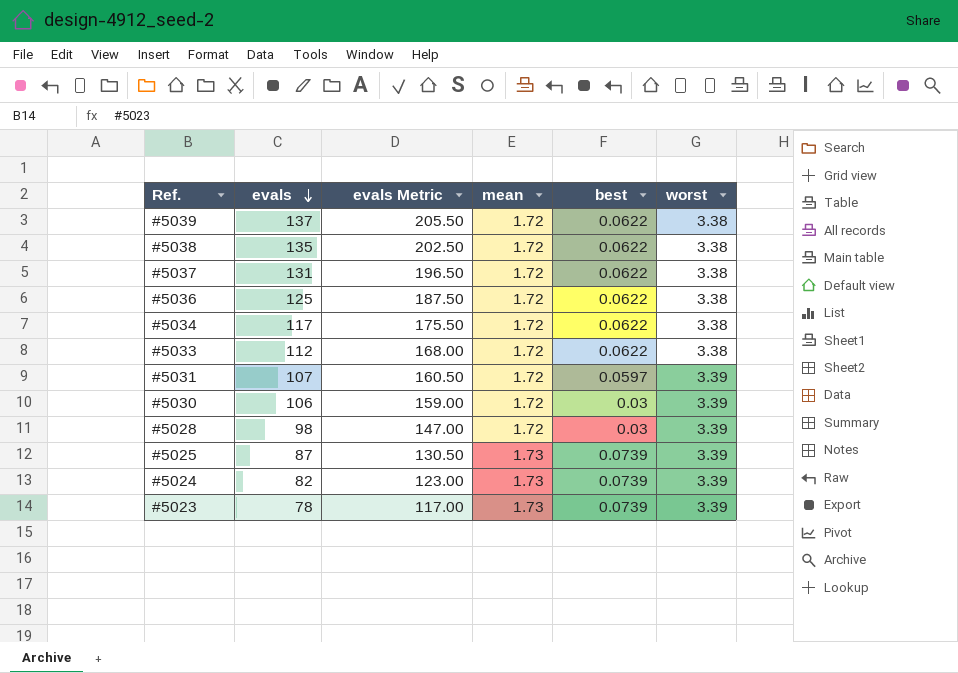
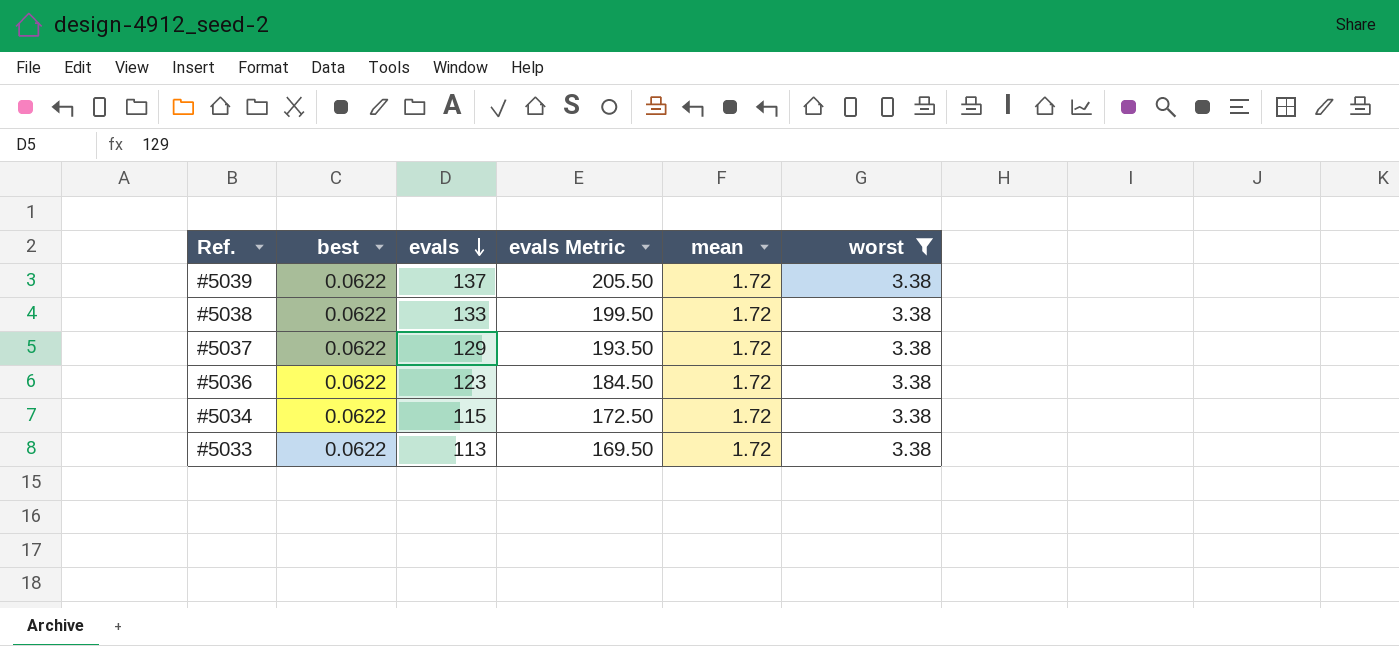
filter: none -> worst = 3.38
column best | position: 5 -> 2
#5038 | evals: 135 -> 133
#5038 | evals Metric: 202.50 -> 199.50
#5037 | evals: 131 -> 129
#5037 | evals Metric: 196.50 -> 193.50
#5036 | evals: 125 -> 123
#5036 | evals Metric: 187.50 -> 184.50
#5034 | evals: 117 -> 115
#5034 | evals Metric: 175.50 -> 172.50
#5033 | evals: 112 -> 113
#5033 | evals Metric: 168.00 -> 169.50

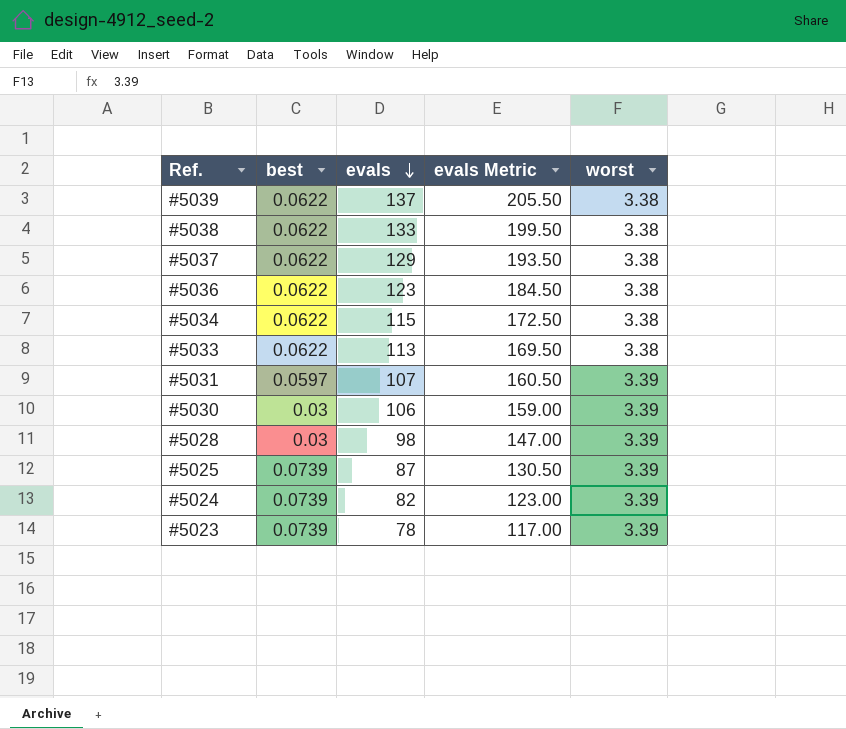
filter: worst = 3.38 -> none
column mean | position: 5 -> none

